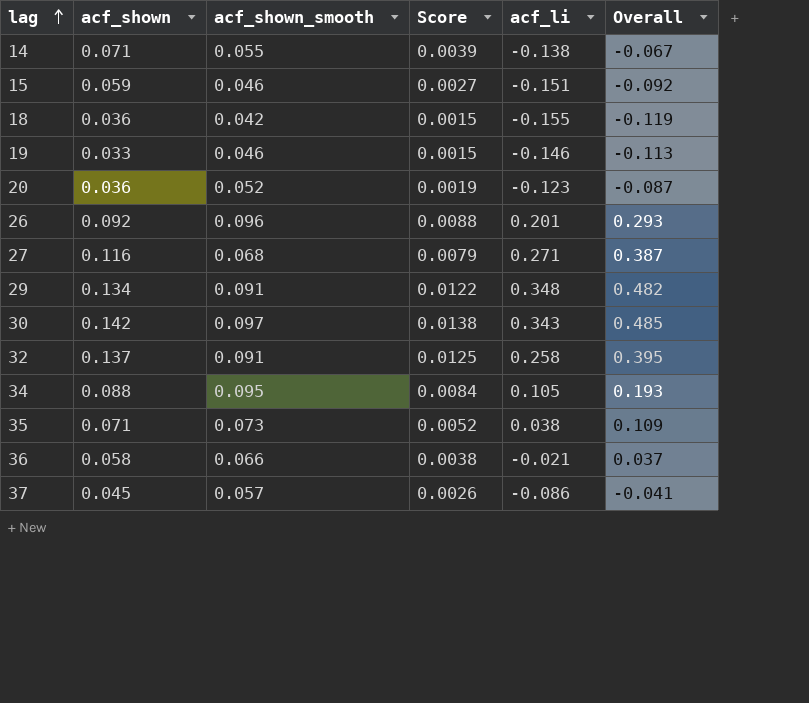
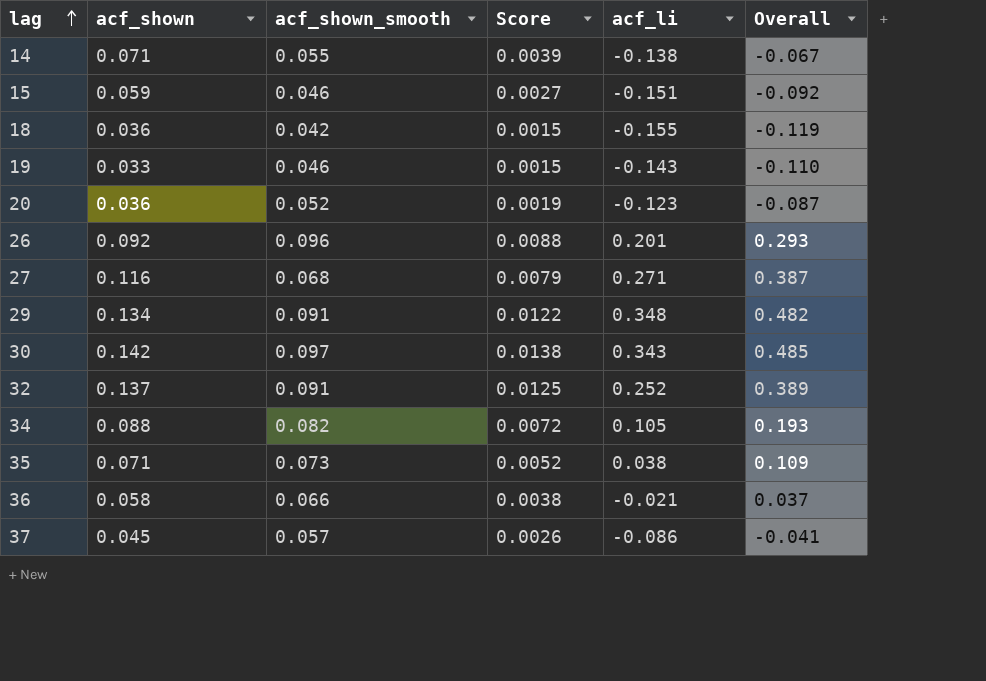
19 | acf_li: -0.146 -> -0.143
19 | Overall: -0.113 -> -0.110
32 | acf_li: 0.258 -> 0.252
32 | Overall: 0.395 -> 0.389
34 | acf_shown_smooth: 0.095 -> 0.082
34 | Score: 0.0084 -> 0.0072

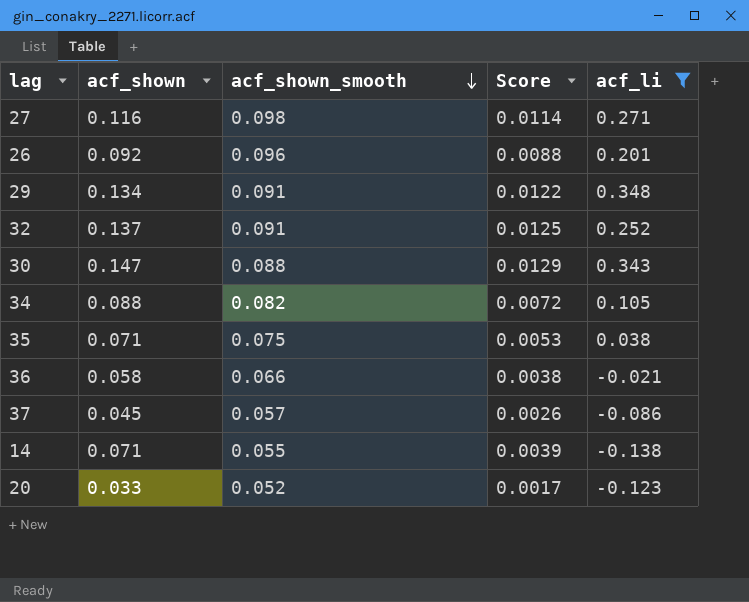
filter: none -> acf_li >= -0.138
row order: lag ascending -> acf_shown_smooth descending
column Overall | formula: [acf_shown] + [acf_li] -> none
27 | acf_shown_smooth: 0.068 -> 0.098
27 | Score: 0.0079 -> 0.0114
30 | acf_shown: 0.142 -> 0.147
30 | acf_shown_smooth: 0.097 -> 0.088
30 | Score: 0.0138 -> 0.0129
35 | acf_shown_smooth: 0.073 -> 0.075
35 | Score: 0.0052 -> 0.0053
20 | acf_shown: 0.036 -> 0.033
20 | Score: 0.0019 -> 0.0017

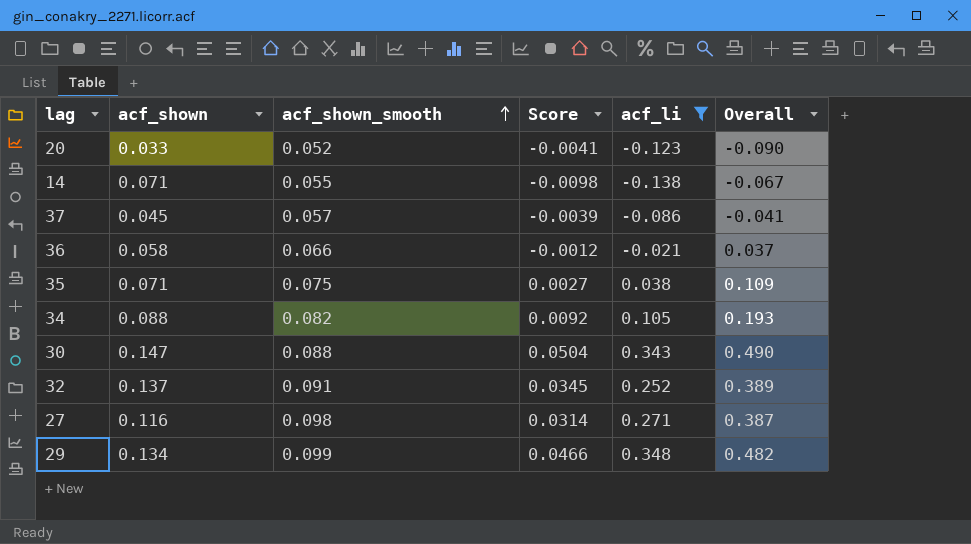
row order: acf_shown_smooth descending -> acf_shown_smooth ascending
column Score | formula: [acf_shown] * [acf_shown_smooth] -> [acf_shown] * [acf_li]
column Overall | formula: none -> [acf_shown] + [acf_li]
row 26: 0.092 | 0.096 | 0.0088 | 0.201 -> none
29 | acf_shown_smooth: 0.091 -> 0.099

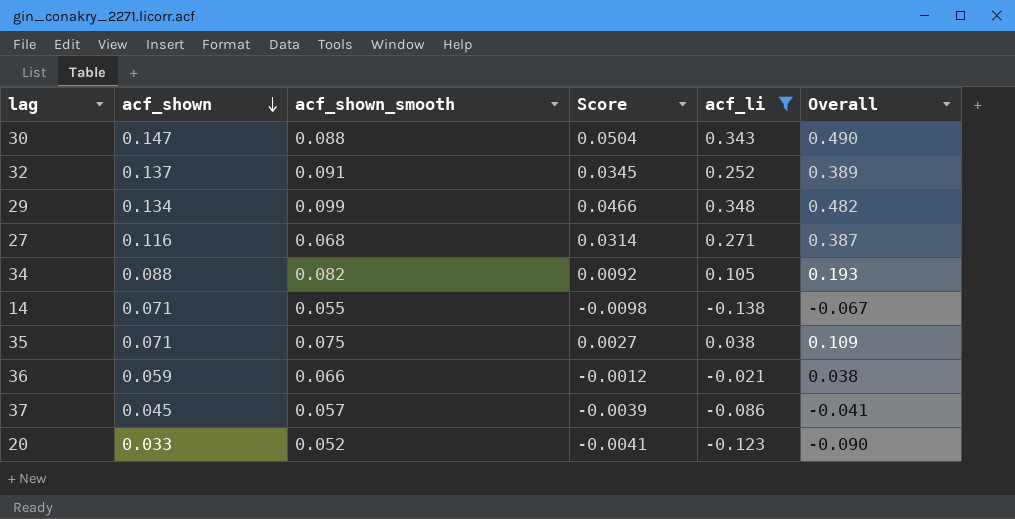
row order: acf_shown_smooth ascending -> acf_shown descending
27 | acf_shown_smooth: 0.098 -> 0.068
36 | acf_shown: 0.058 -> 0.059
36 | Overall: 0.037 -> 0.038

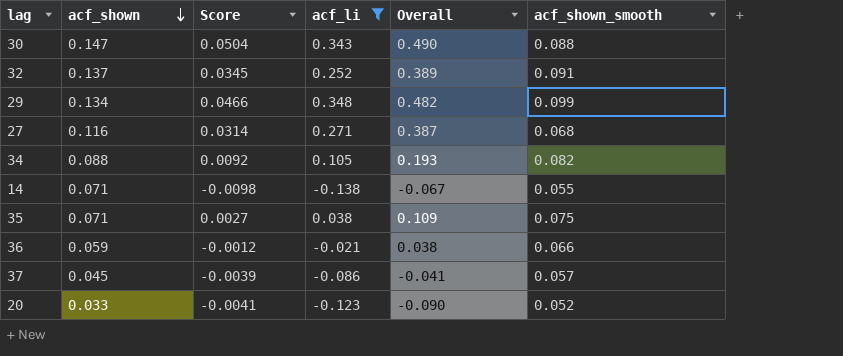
column acf_shown_smooth | position: 3 -> 6

